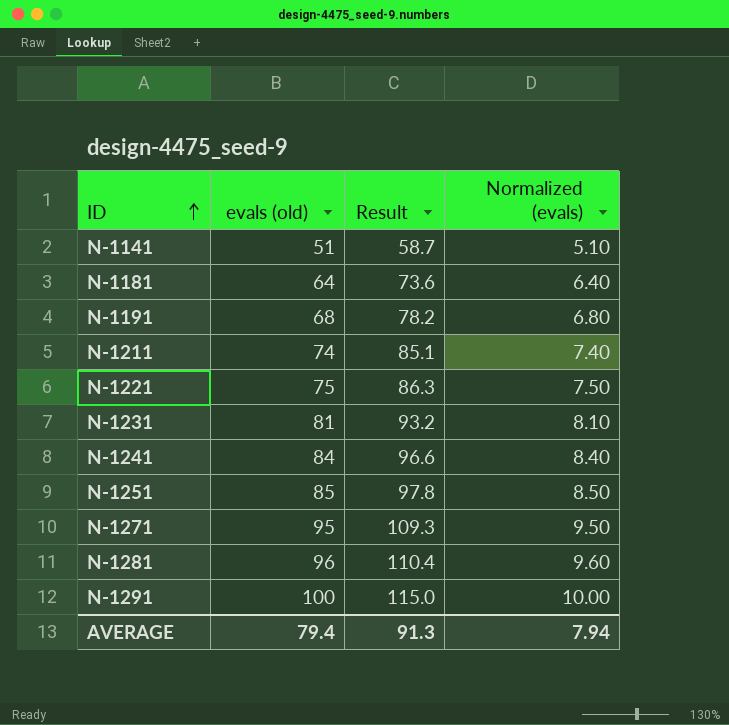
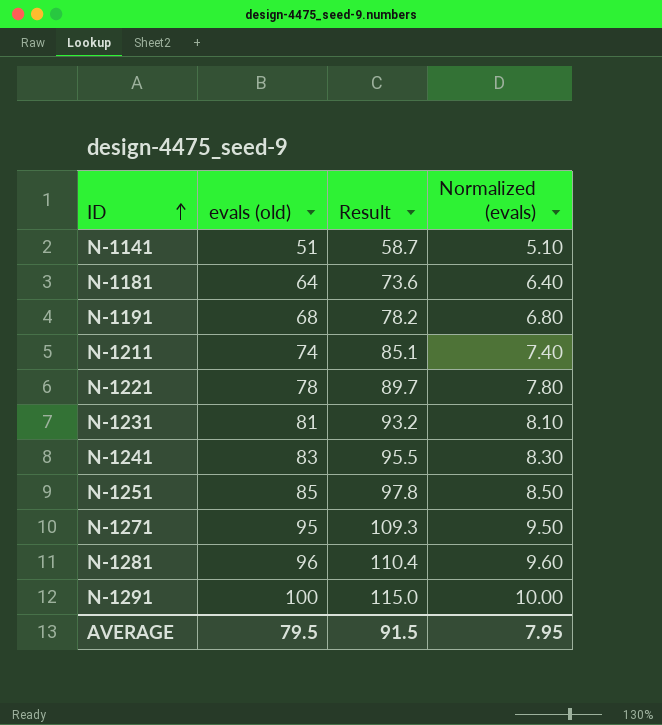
N-1221 | evals (old): 75 -> 78
N-1221 | Result: 86.3 -> 89.7
N-1221 | Normalized (evals): 7.50 -> 7.80
N-1241 | evals (old): 84 -> 83
N-1241 | Result: 96.6 -> 95.5
N-1241 | Normalized (evals): 8.40 -> 8.30
AVERAGE | evals (old): 79.4 -> 79.5
AVERAGE | Result: 91.3 -> 91.5
AVERAGE | Normalized (evals): 7.94 -> 7.95

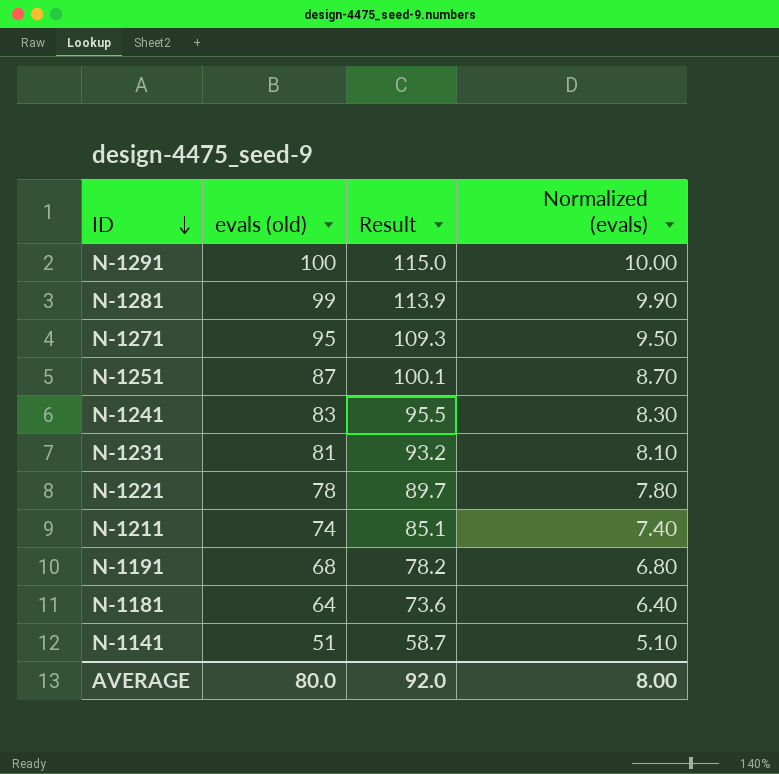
row order: ID ascending -> ID descending
N-1281 | evals (old): 96 -> 99
N-1281 | Result: 110.4 -> 113.9
N-1281 | Normalized (evals): 9.60 -> 9.90
N-1251 | evals (old): 85 -> 87
N-1251 | Result: 97.8 -> 100.1
N-1251 | Normalized (evals): 8.50 -> 8.70
AVERAGE | evals (old): 79.5 -> 80.0
AVERAGE | Result: 91.5 -> 92.0
AVERAGE | Normalized (evals): 7.95 -> 8.00

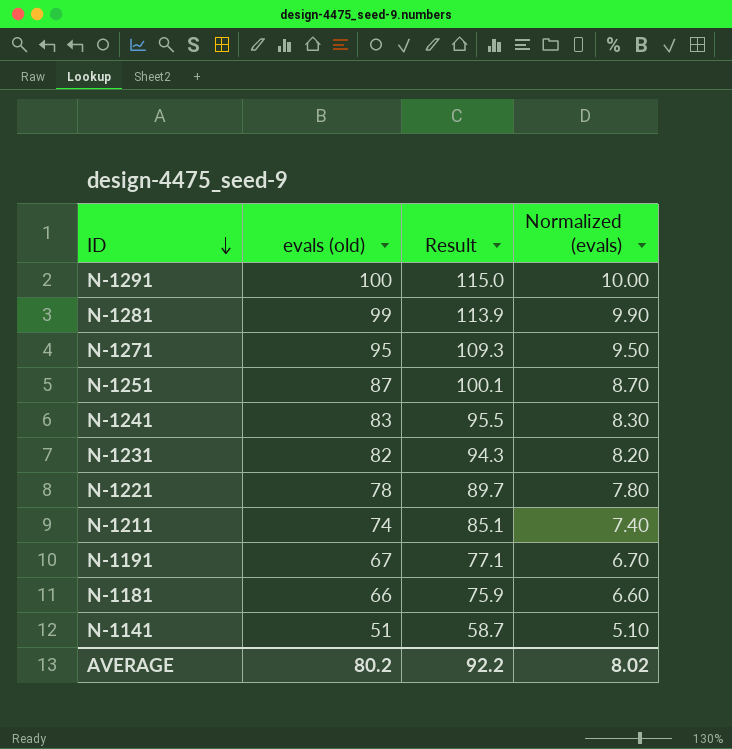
N-1231 | evals (old): 81 -> 82
N-1231 | Result: 93.2 -> 94.3
N-1231 | Normalized (evals): 8.10 -> 8.20
N-1191 | evals (old): 68 -> 67
N-1191 | Result: 78.2 -> 77.1
N-1191 | Normalized (evals): 6.80 -> 6.70
N-1181 | evals (old): 64 -> 66
N-1181 | Result: 73.6 -> 75.9
N-1181 | Normalized (evals): 6.40 -> 6.60
AVERAGE | evals (old): 80.0 -> 80.2
AVERAGE | Result: 92.0 -> 92.2
AVERAGE | Normalized (evals): 8.00 -> 8.02

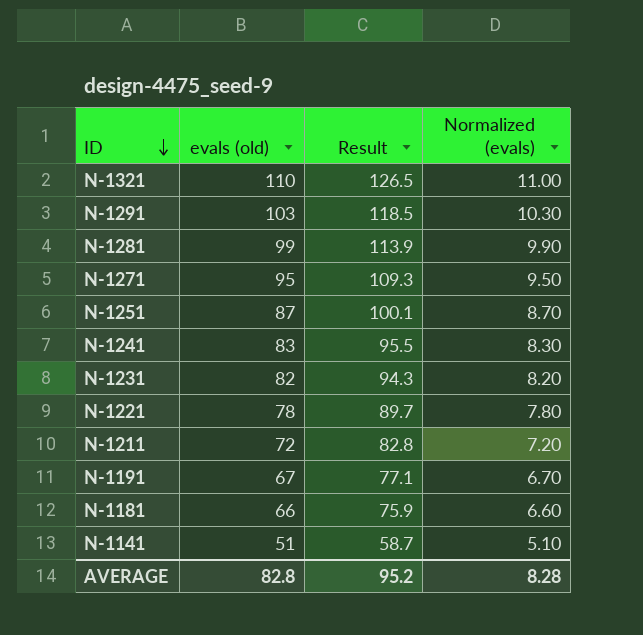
row N-1321: none -> 110 | 126.5 | 11.00
N-1291 | evals (old): 100 -> 103
N-1291 | Result: 115.0 -> 118.5
N-1291 | Normalized (evals): 10.00 -> 10.30
N-1211 | evals (old): 74 -> 72
N-1211 | Result: 85.1 -> 82.8
N-1211 | Normalized (evals): 7.40 -> 7.20
AVERAGE | evals (old): 80.2 -> 82.8
AVERAGE | Result: 92.2 -> 95.2
AVERAGE | Normalized (evals): 8.02 -> 8.28

